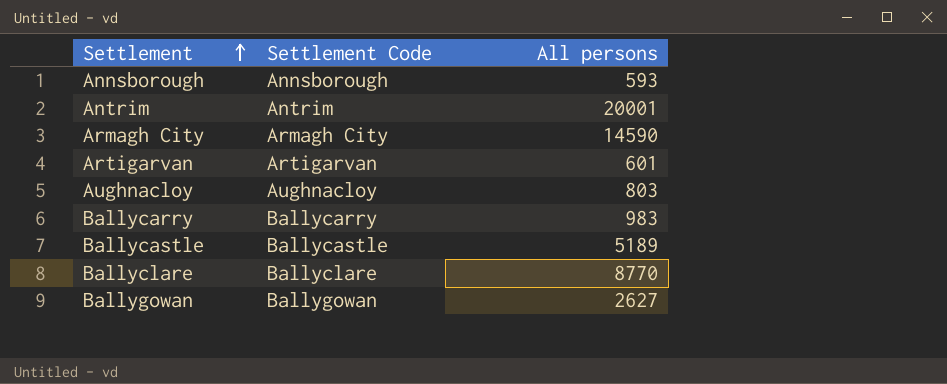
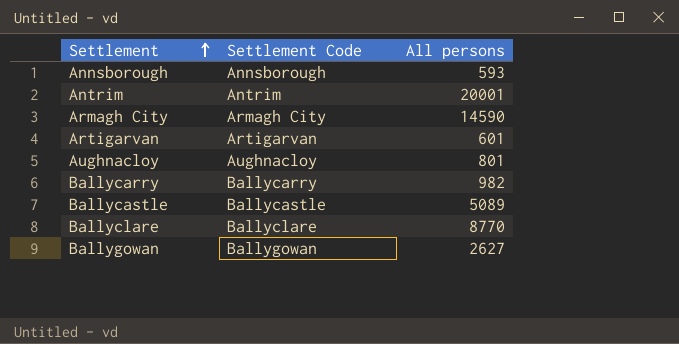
Aughnacloy | All persons: 803 -> 801
Ballycarry | All persons: 983 -> 982
Ballycastle | All persons: 5189 -> 5089

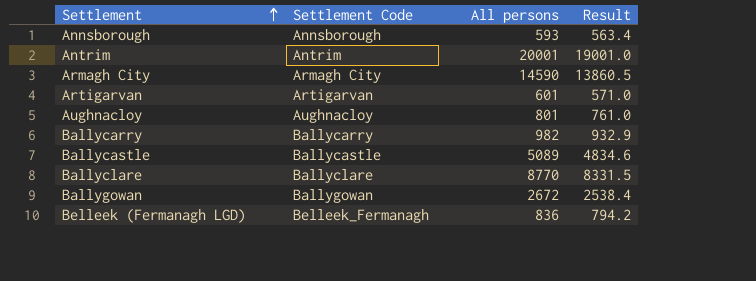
column Result | formula: none -> [All persons] * 0.95
Ballygowan | All persons: 2627 -> 2672
row Belleek (Fermanagh LGD): none -> Belleek_Fermanagh | 836 | 794.2

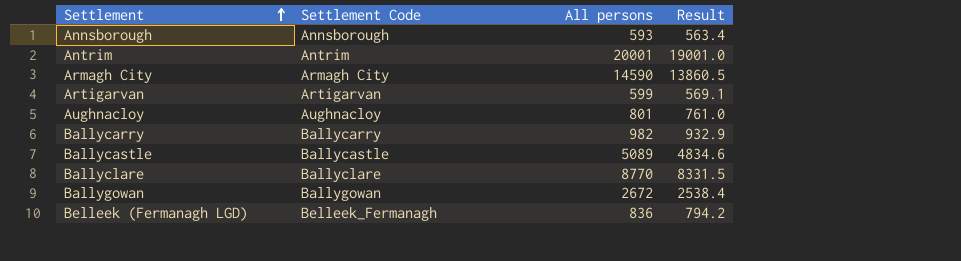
Artigarvan | All persons: 601 -> 599
Artigarvan | Result: 571.0 -> 569.1

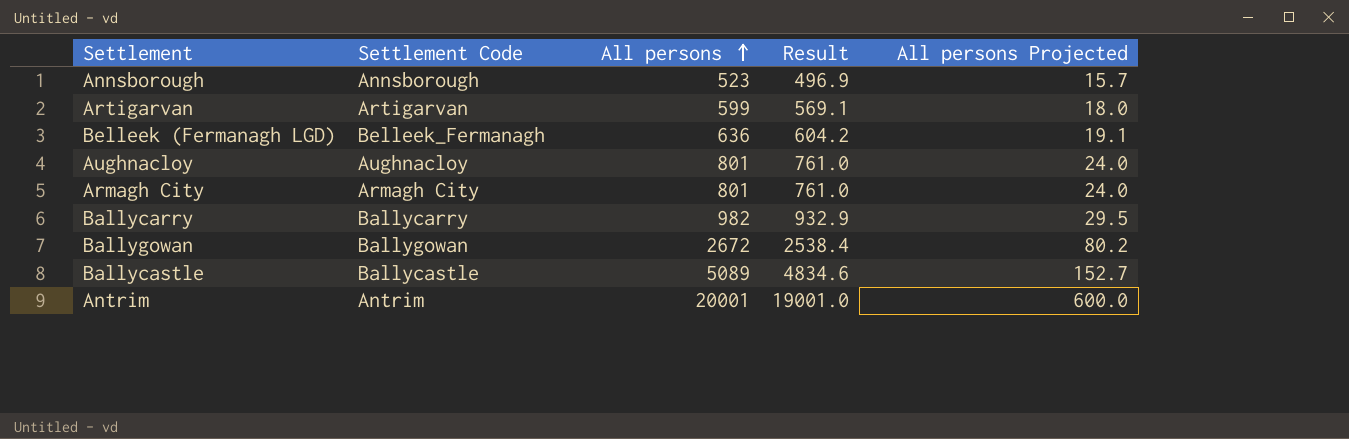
row order: Settlement ascending -> All persons ascending
column All persons Projected | formula: none -> [All persons] * 0.03
row Ballyclare: Ballyclare | 8770 | 8331.5 -> none
Annsborough | All persons: 593 -> 523
Annsborough | Result: 563.4 -> 496.9
Belleek (Fermanagh LGD) | All persons: 836 -> 636
Belleek (Fermanagh LGD) | Result: 794.2 -> 604.2
Armagh City | All persons: 14590 -> 801
Armagh City | Result: 13860.5 -> 761.0

